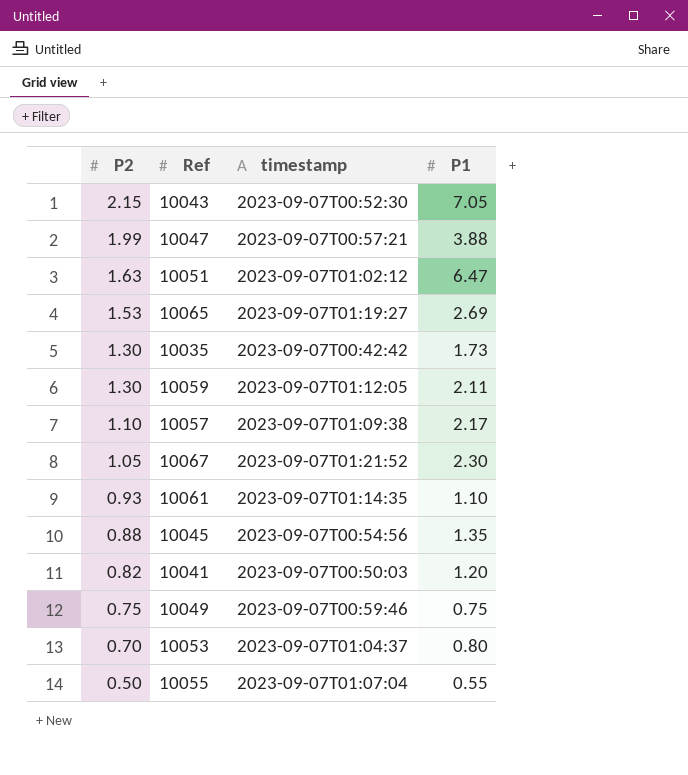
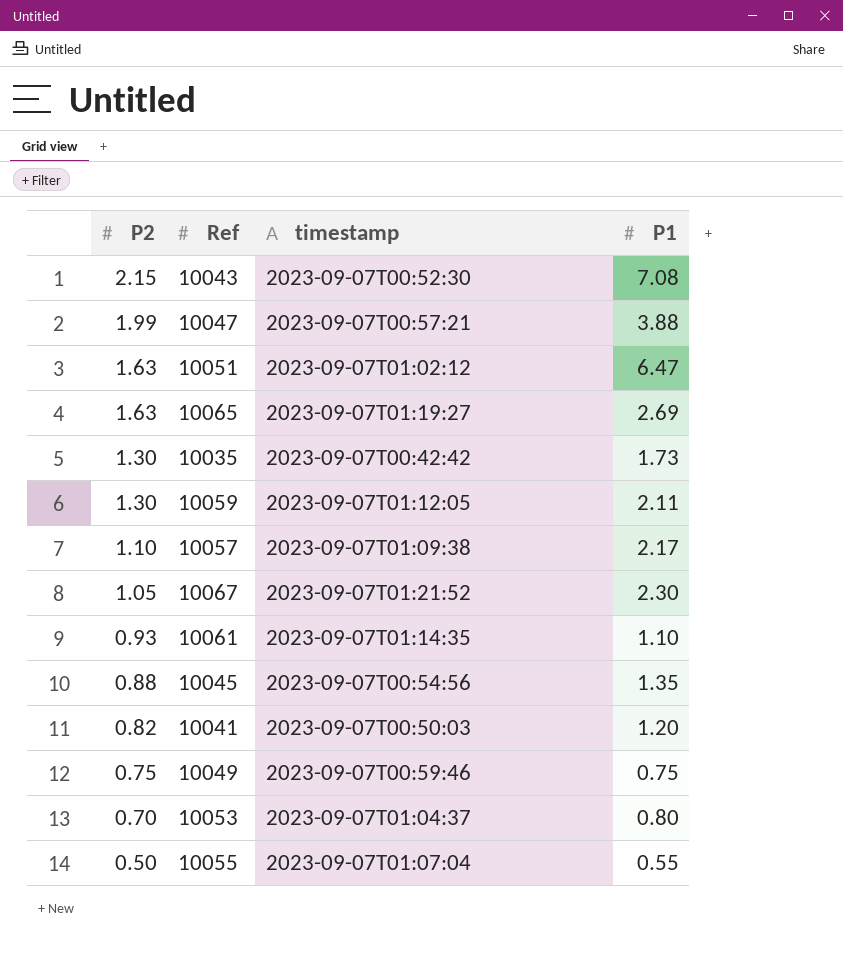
10043 | P1: 7.05 -> 7.08
10065 | P2: 1.53 -> 1.63

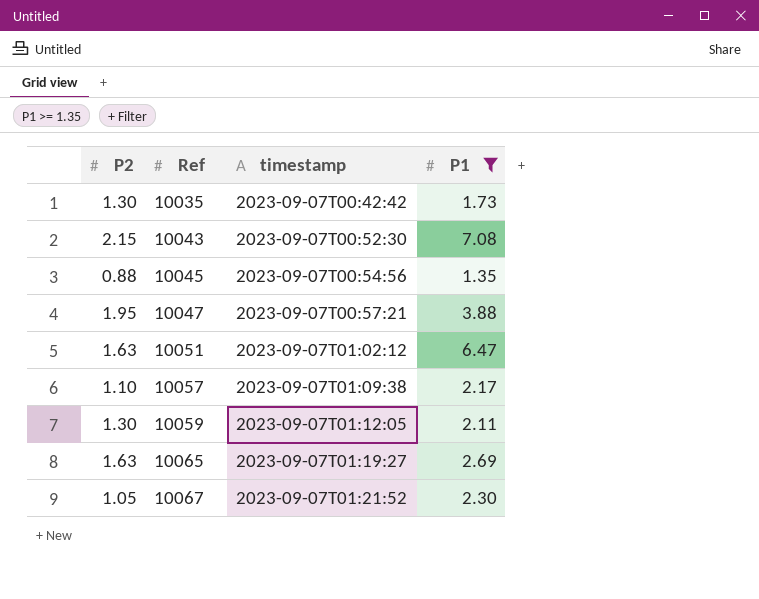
filter: none -> P1 >= 1.35
row order: P2 descending -> Ref ascending
10047 | P2: 1.99 -> 1.95

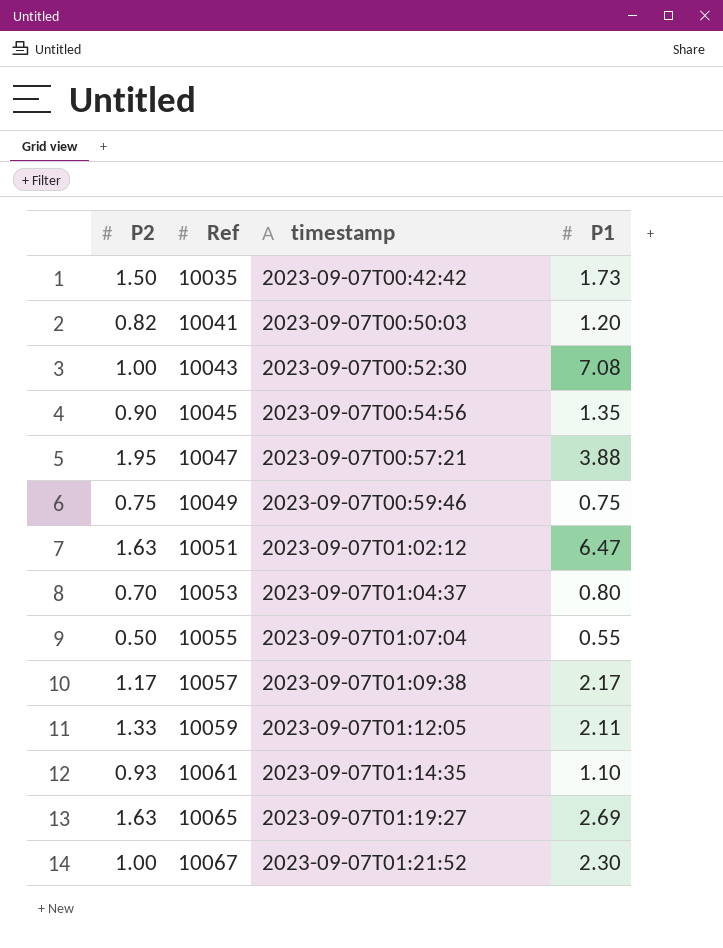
filter: P1 >= 1.35 -> none
10035 | P2: 1.30 -> 1.50
10043 | P2: 2.15 -> 1.00
10045 | P2: 0.88 -> 0.90
10057 | P2: 1.10 -> 1.17
10059 | P2: 1.30 -> 1.33
10067 | P2: 1.05 -> 1.00

